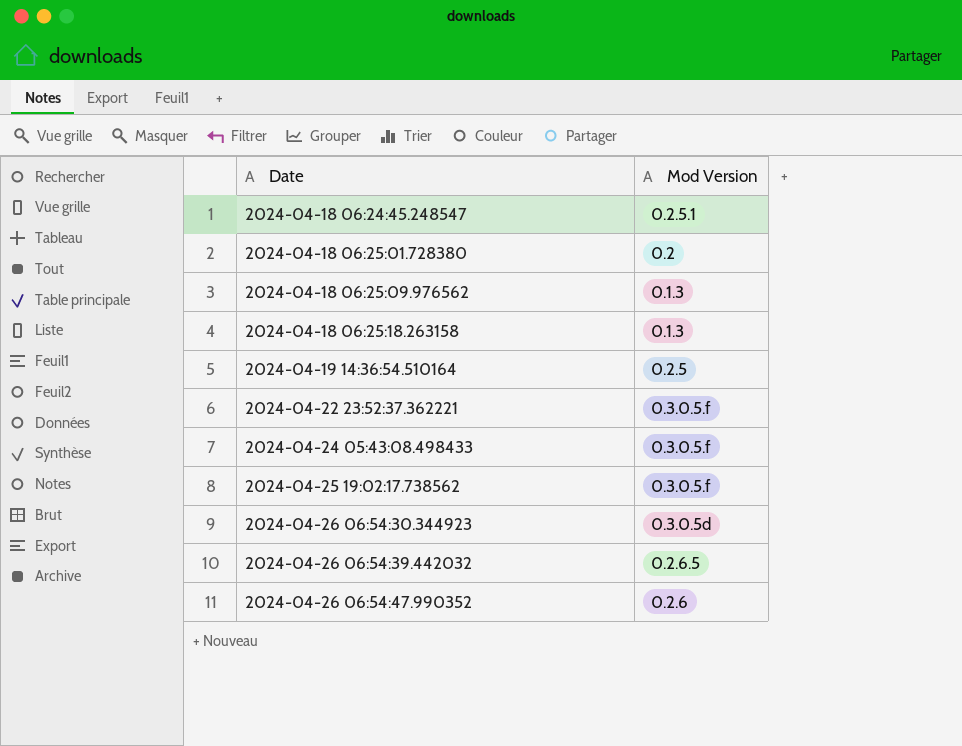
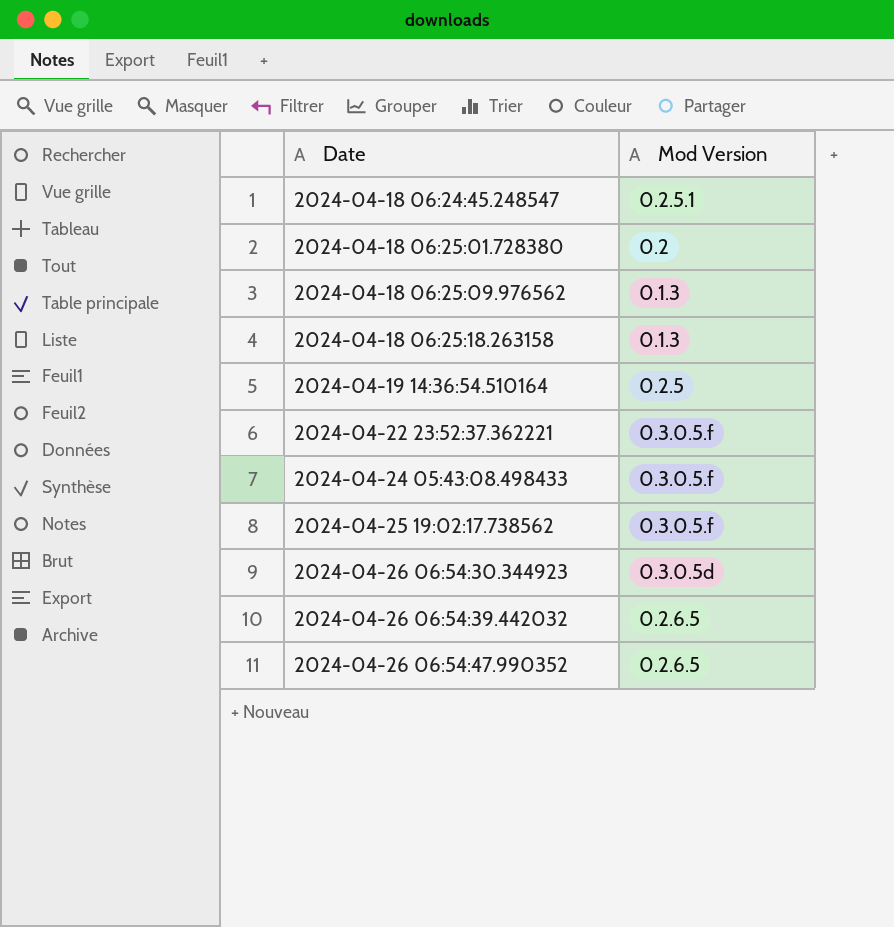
2024-04-26 06:54:47.990352 | Mod Version: 0.2.6 -> 0.2.6.5

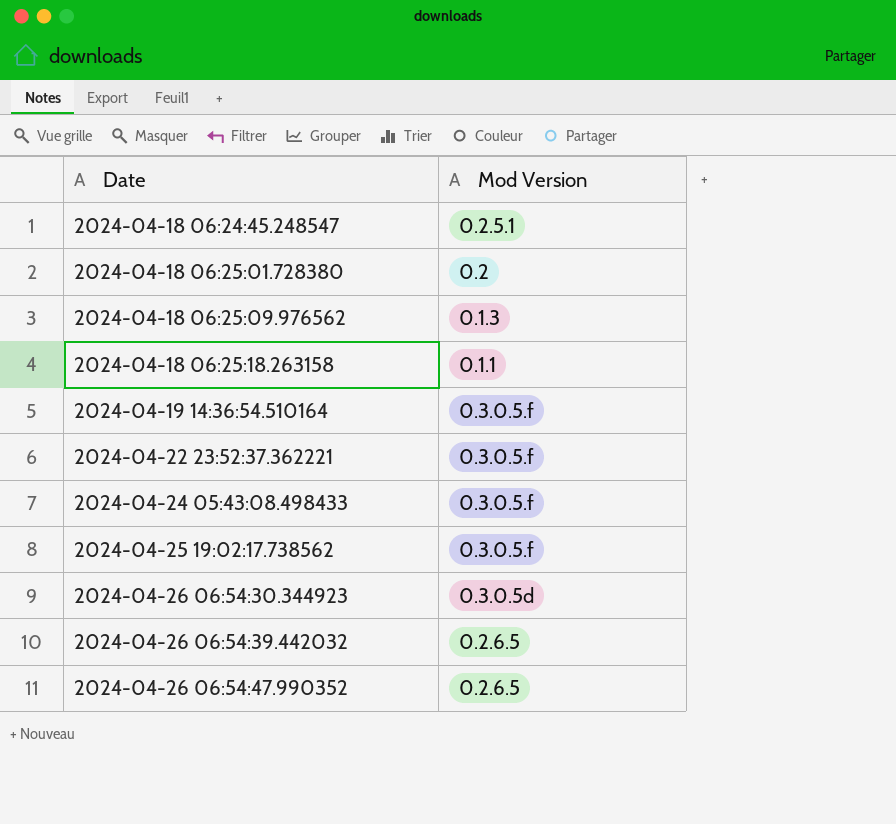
2024-04-18 06:25:18.263158 | Mod Version: 0.1.3 -> 0.1.1
2024-04-19 14:36:54.510164 | Mod Version: 0.2.5 -> 0.3.0.5.f

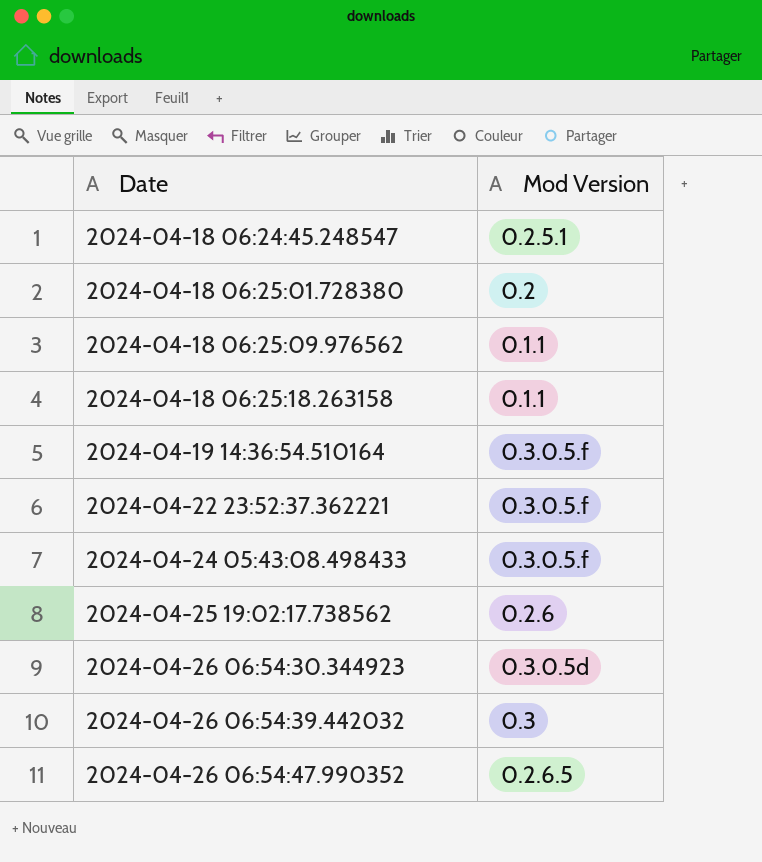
2024-04-18 06:25:09.976562 | Mod Version: 0.1.3 -> 0.1.1
2024-04-25 19:02:17.738562 | Mod Version: 0.3.0.5.f -> 0.2.6
2024-04-26 06:54:39.442032 | Mod Version: 0.2.6.5 -> 0.3

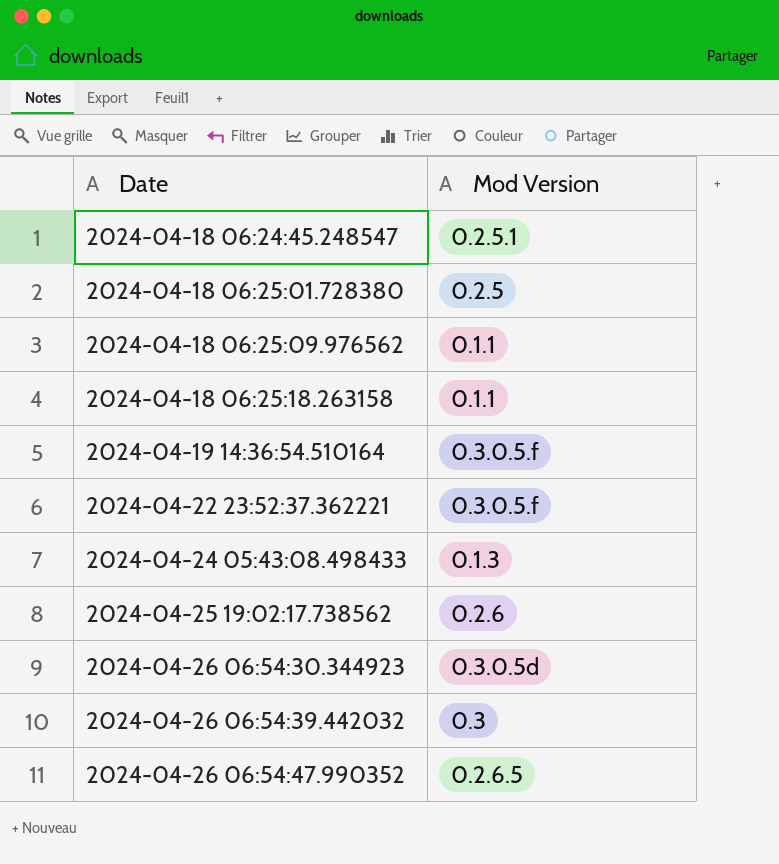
2024-04-18 06:25:01.728380 | Mod Version: 0.2 -> 0.2.5
2024-04-24 05:43:08.498433 | Mod Version: 0.3.0.5.f -> 0.1.3

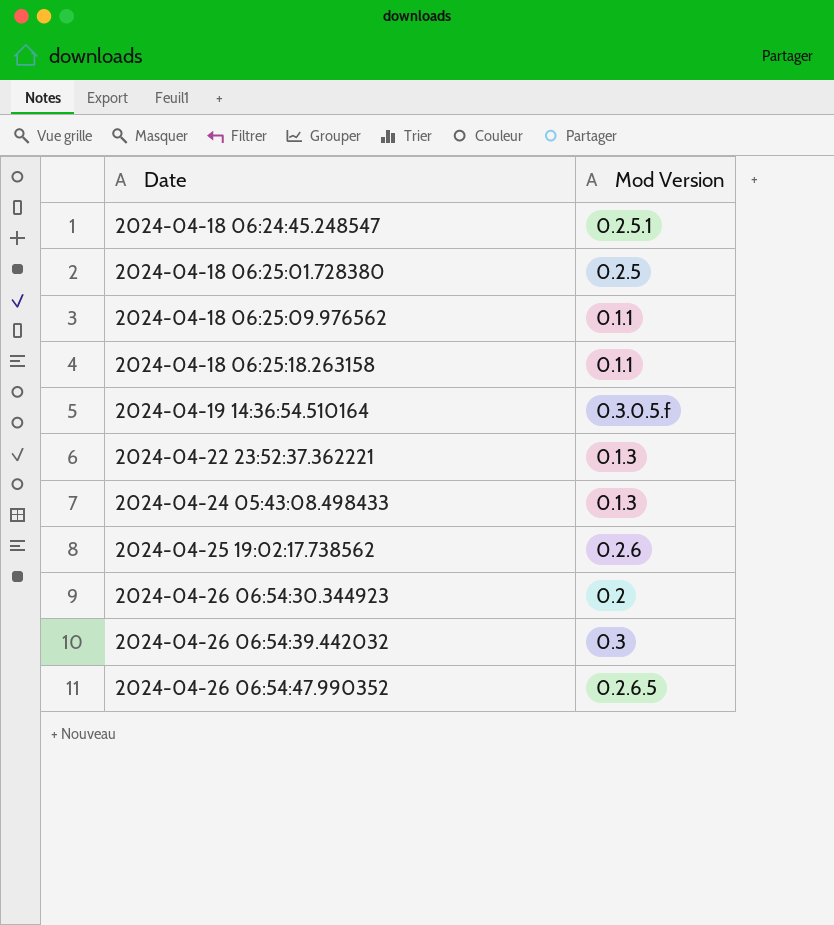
2024-04-22 23:52:37.362221 | Mod Version: 0.3.0.5.f -> 0.1.3
2024-04-26 06:54:30.344923 | Mod Version: 0.3.0.5d -> 0.2

